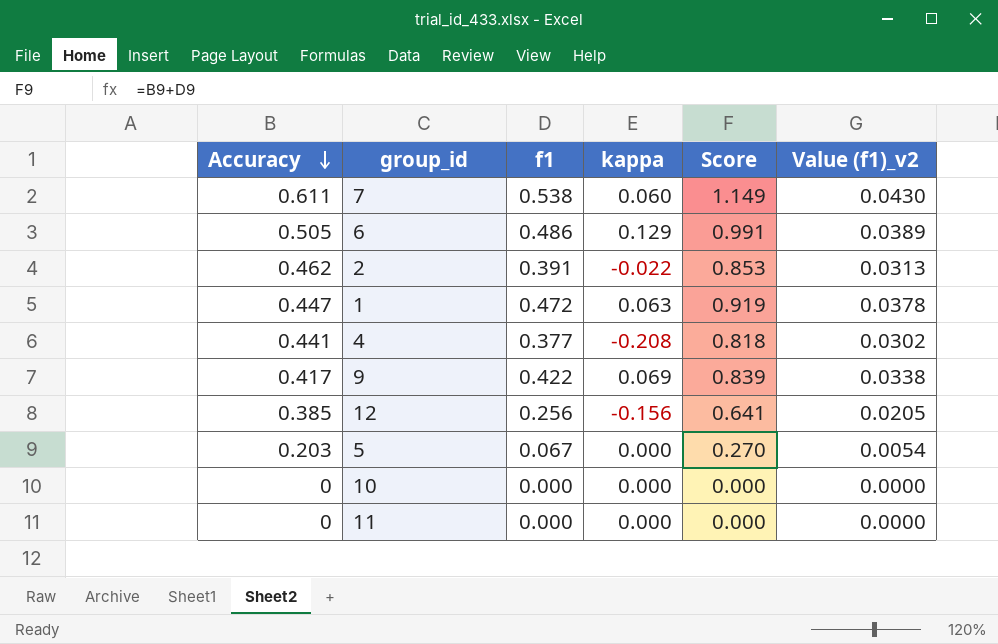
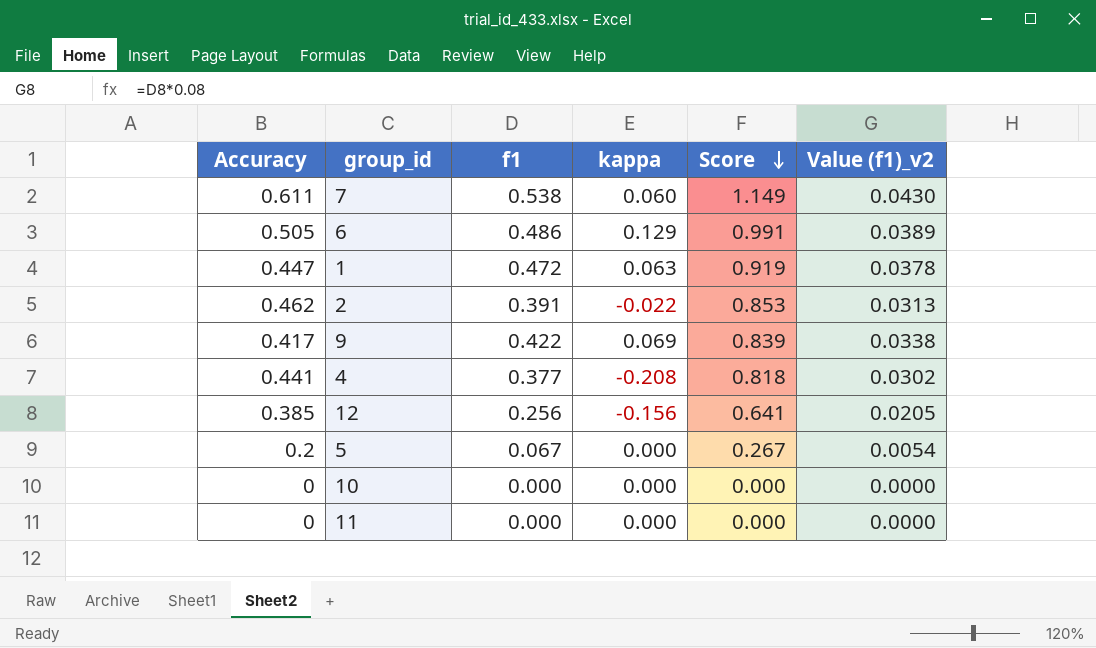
row order: Accuracy descending -> Score descending
5 | Accuracy: 0.203 -> 0.2
5 | Score: 0.270 -> 0.267

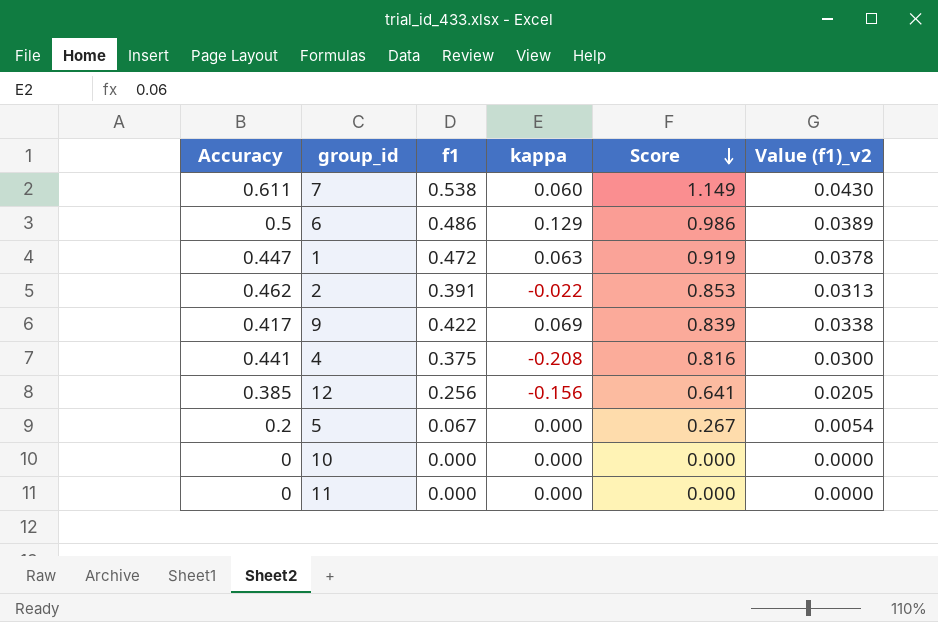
6 | Accuracy: 0.505 -> 0.5
6 | Score: 0.991 -> 0.986
4 | f1: 0.377 -> 0.375
4 | Score: 0.818 -> 0.816
4 | Value (f1)_v2: 0.0302 -> 0.0300

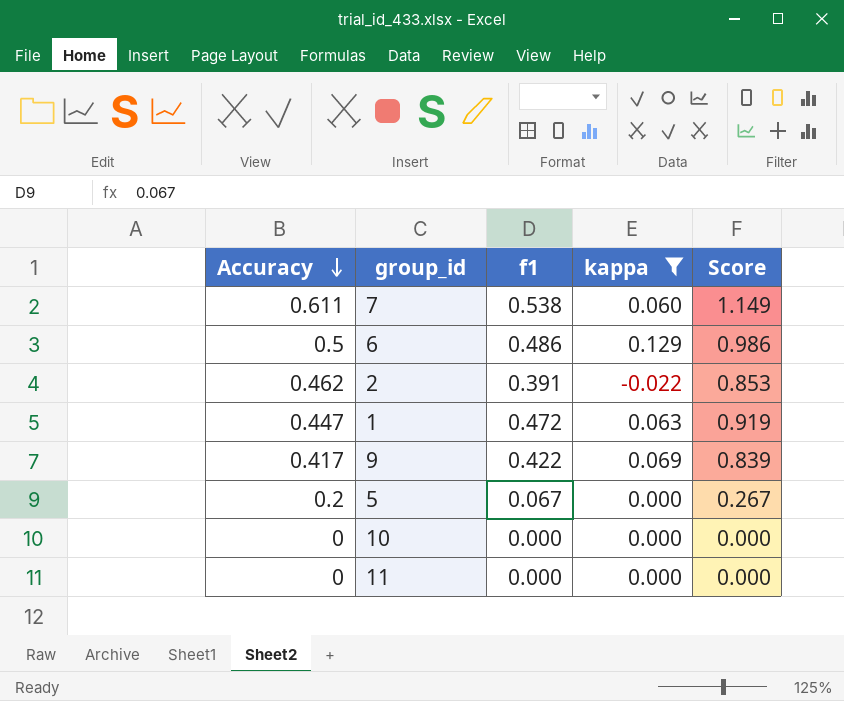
filter: none -> kappa >= -0.022
row order: Score descending -> Accuracy descending
column Value (f1)_v2 | formula: [f1] * 0.08 -> none

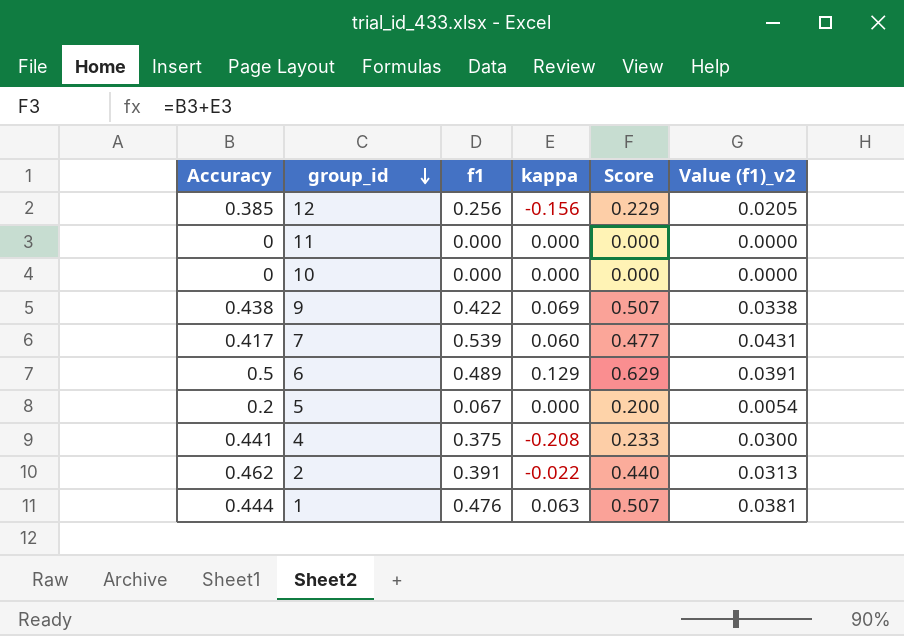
filter: kappa >= -0.022 -> none
row order: Accuracy descending -> group_id descending
column Score | formula: [Accuracy] + [f1] -> [Accuracy] + [kappa]
column Value (f1)_v2 | formula: none -> [f1] * 0.08
9 | Accuracy: 0.417 -> 0.438
7 | Accuracy: 0.611 -> 0.417
7 | f1: 0.538 -> 0.539
6 | f1: 0.486 -> 0.489
1 | Accuracy: 0.447 -> 0.444
1 | f1: 0.472 -> 0.476

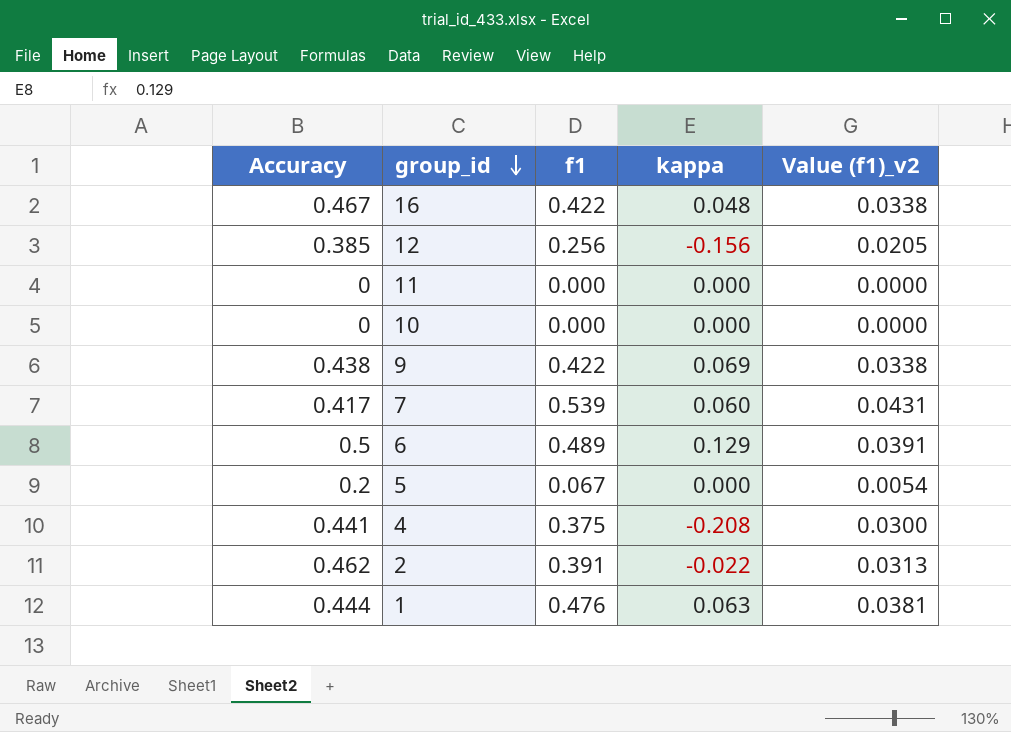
column Score | formula: [Accuracy] + [kappa] -> none
row 16: none -> 0.467 | 0.422 | 0.048 | 0.0338

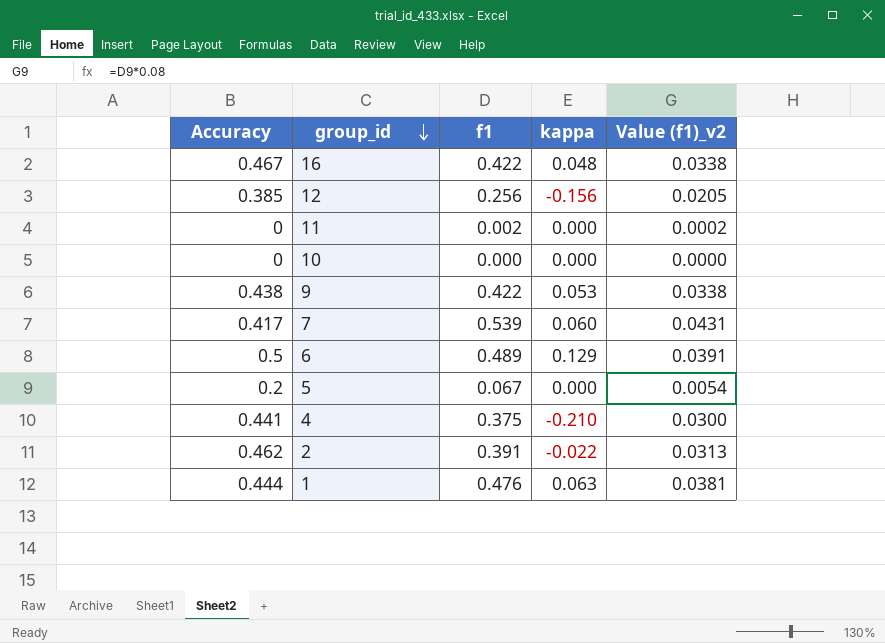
11 | f1: 0.000 -> 0.002
11 | Value (f1)_v2: 0.0000 -> 0.0002
9 | kappa: 0.069 -> 0.053
4 | kappa: -0.208 -> -0.210

